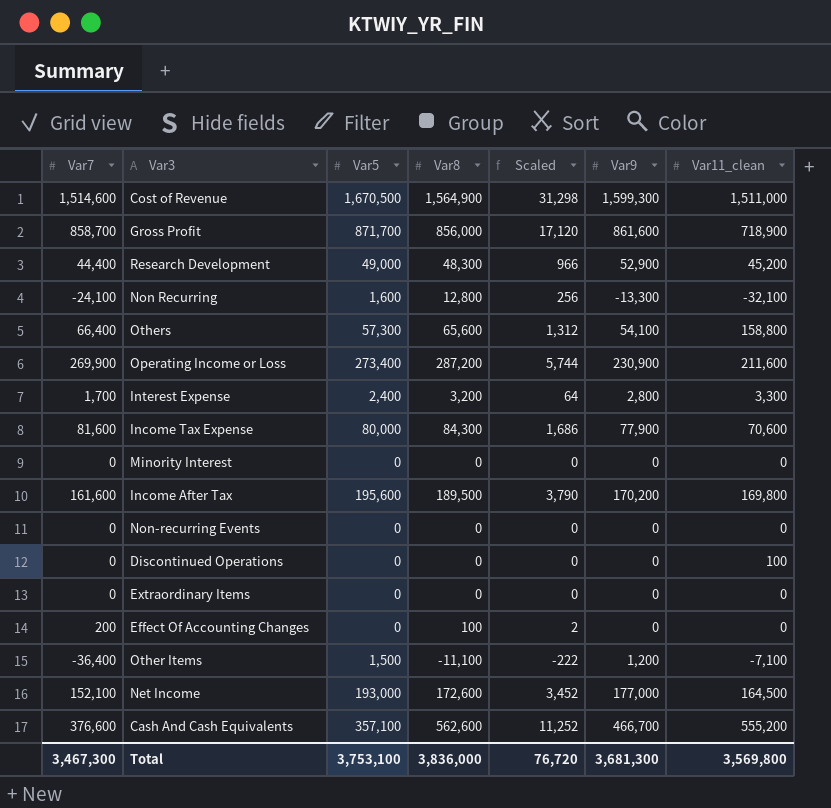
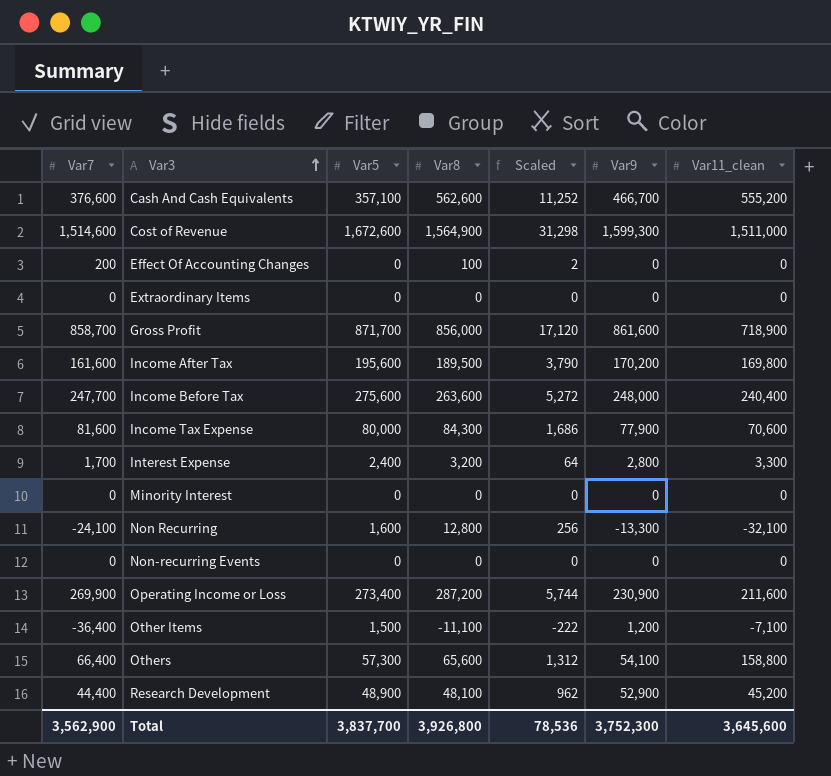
row order: none -> Var3 ascending
row Discontinued Operations: 0 | 0 | 0 | 0 | 0 | 100 -> none
row Net Income: 152,100 | 193,000 | 172,600 | 3,452 | 177,000 | 164,500 -> none
Cost of Revenue | Var5: 1,670,500 -> 1,672,600
row Income Before Tax: none -> 247,700 | 275,600 | 263,600 | 5,272 | 248,000 | 240,400
Research Development | Var5: 49,000 -> 48,900
Research Development | Var8: 48,300 -> 48,100
Research Development | Scaled: 966 -> 962
Total | Var7: 3,467,300 -> 3,562,900
Total | Var5: 3,753,100 -> 3,837,700
Total | Var8: 3,836,000 -> 3,926,800
Total | Scaled: 76,720 -> 78,536
Total | Var9: 3,681,300 -> 3,752,300
Total | Var11_clean: 3,569,800 -> 3,645,600

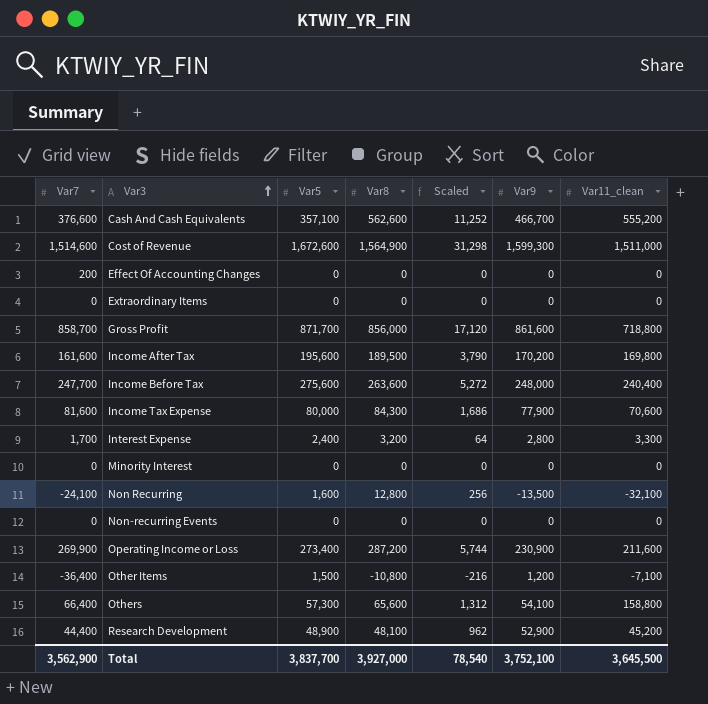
Effect Of Accounting Changes | Var8: 100 -> 0
Effect Of Accounting Changes | Scaled: 2 -> 0
Gross Profit | Var11_clean: 718,900 -> 718,800
Non Recurring | Var9: -13,300 -> -13,500
Other Items | Var8: -11,100 -> -10,800
Other Items | Scaled: -222 -> -216
Total | Var8: 3,926,800 -> 3,927,000
Total | Scaled: 78,536 -> 78,540
Total | Var9: 3,752,300 -> 3,752,100
Total | Var11_clean: 3,645,600 -> 3,645,500

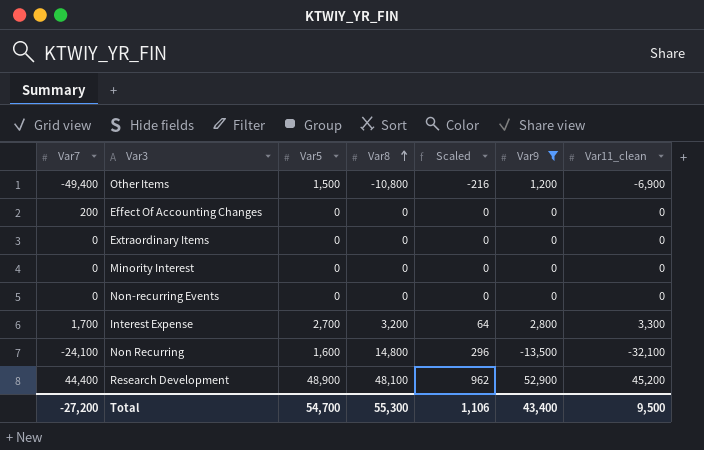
filter: none -> Var9 <= 52,900
row order: Var3 ascending -> Var8 ascending
Other Items | Var7: -36,400 -> -49,400
Other Items | Var11_clean: -7,100 -> -6,900
Interest Expense | Var5: 2,400 -> 2,700
Non Recurring | Var8: 12,800 -> 14,800
Non Recurring | Scaled: 256 -> 296
Total | Var7: 3,562,900 -> -27,200
Total | Var5: 3,837,700 -> 54,700
Total | Var8: 3,927,000 -> 55,300
Total | Scaled: 78,540 -> 1,106
Total | Var9: 3,752,100 -> 43,400
Total | Var11_clean: 3,645,500 -> 9,500

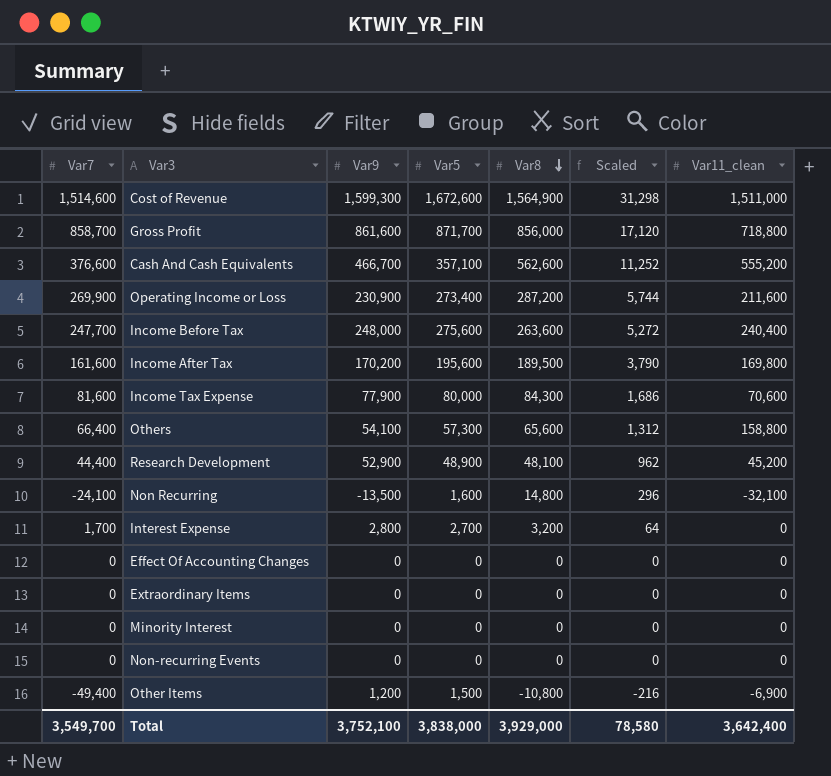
filter: Var9 <= 52,900 -> none
row order: Var8 ascending -> Var8 descending
column Var9 | position: 6 -> 3
Interest Expense | Var11_clean: 3,300 -> 0
Effect Of Accounting Changes | Var7: 200 -> 0
Total | Var7: -27,200 -> 3,549,700
Total | Var9: 43,400 -> 3,752,100
Total | Var5: 54,700 -> 3,838,000
Total | Var8: 55,300 -> 3,929,000
Total | Scaled: 1,106 -> 78,580
Total | Var11_clean: 9,500 -> 3,642,400

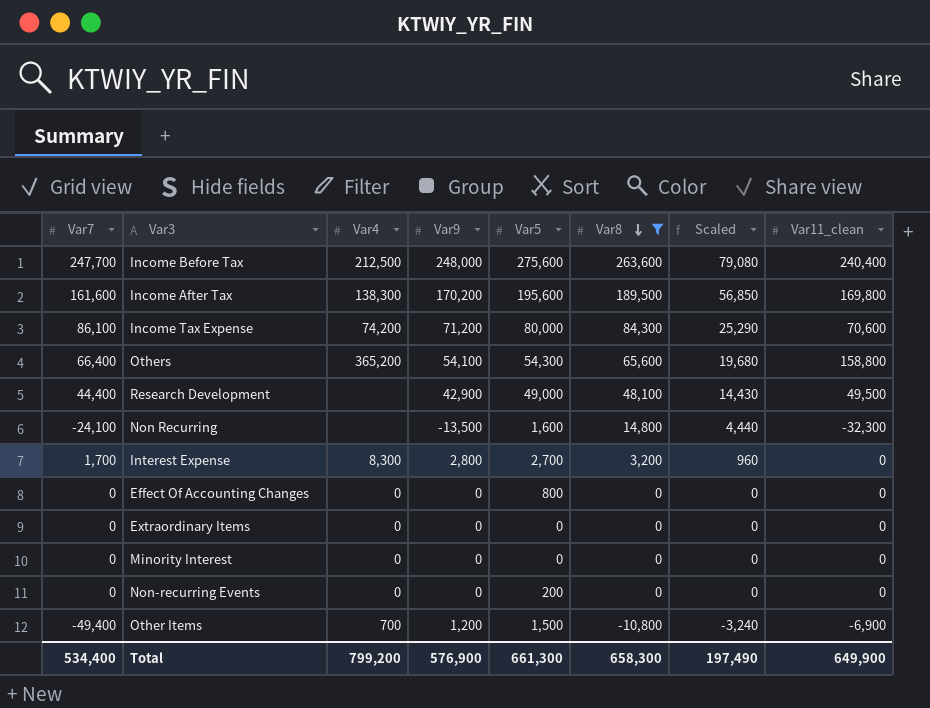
filter: none -> Var8 <= 263,600
column Var4 | position: none -> 3
column Scaled | formula: [Var8] * 0.02 -> [Var8] * 0.3
Income Tax Expense | Var7: 81,600 -> 86,100
Income Tax Expense | Var9: 77,900 -> 71,200
Others | Var5: 57,300 -> 54,300
Research Development | Var9: 52,900 -> 42,900
Research Development | Var5: 48,900 -> 49,000
Research Development | Var11_clean: 45,200 -> 49,500
Non Recurring | Var11_clean: -32,100 -> -32,300
Effect Of Accounting Changes | Var5: 0 -> 800
Non-recurring Events | Var5: 0 -> 200
Total | Var7: 3,549,700 -> 534,400
Total | Var9: 3,752,100 -> 576,900
Total | Var5: 3,838,000 -> 661,300
Total | Var8: 3,929,000 -> 658,300
Total | Scaled: 78,580 -> 197,490
Total | Var11_clean: 3,642,400 -> 649,900

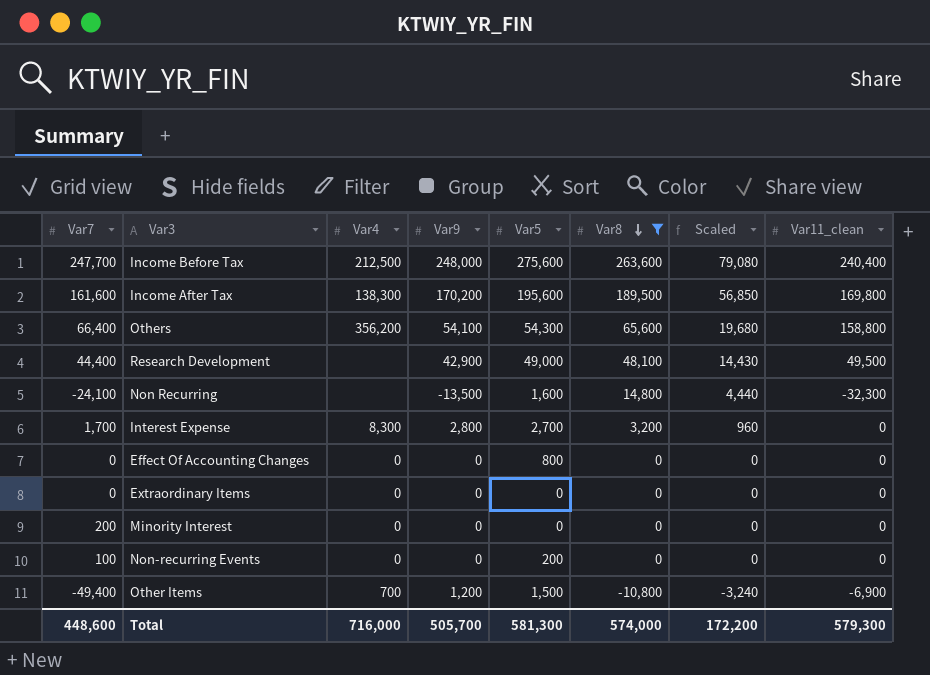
row Income Tax Expense: 86,100 | 74,200 | 71,200 | 80,000 | 84,300 | 25,290 | 70,600 -> none
Others | Var4: 365,200 -> 356,200
Minority Interest | Var7: 0 -> 200
Non-recurring Events | Var7: 0 -> 100
Total | Var7: 534,400 -> 448,600
Total | Var4: 799,200 -> 716,000
Total | Var9: 576,900 -> 505,700
Total | Var5: 661,300 -> 581,300
Total | Var8: 658,300 -> 574,000
Total | Scaled: 197,490 -> 172,200
Total | Var11_clean: 649,900 -> 579,300

